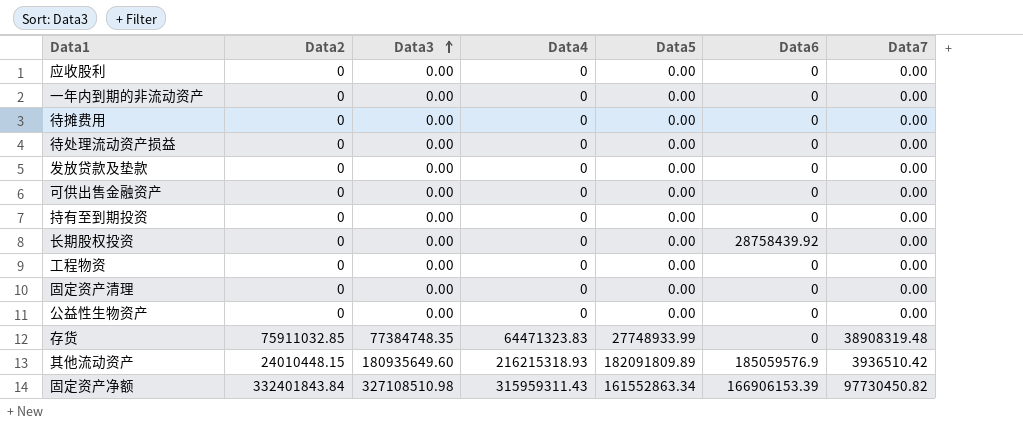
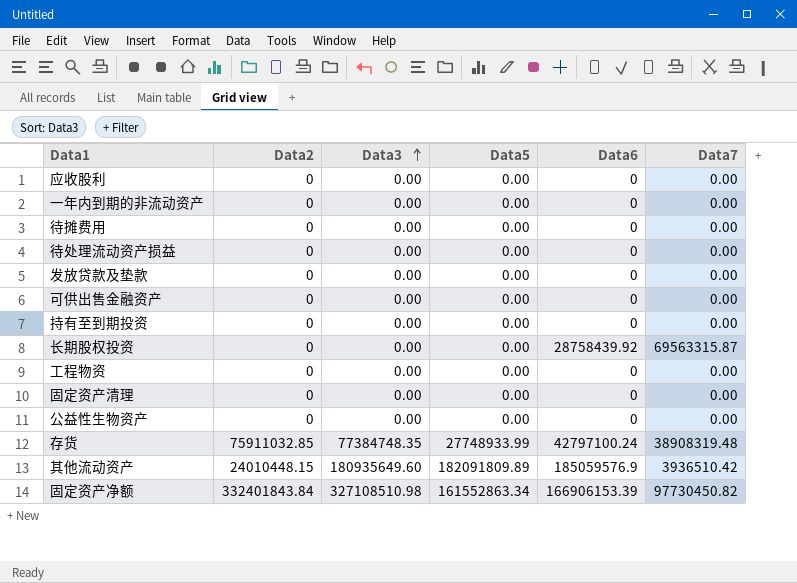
column Data4 | position: 4 -> none
长期股权投资 | Data7: 0.00 -> 69563315.87
存货 | Data6: 0 -> 42797100.24

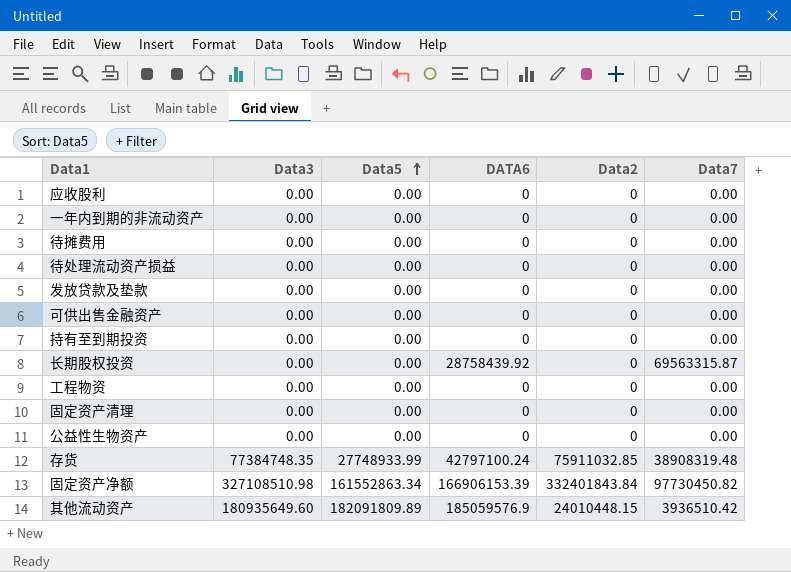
row order: Data3 ascending -> Data5 ascending
column name: Data6 -> DATA6
column Data2 | position: 2 -> 5

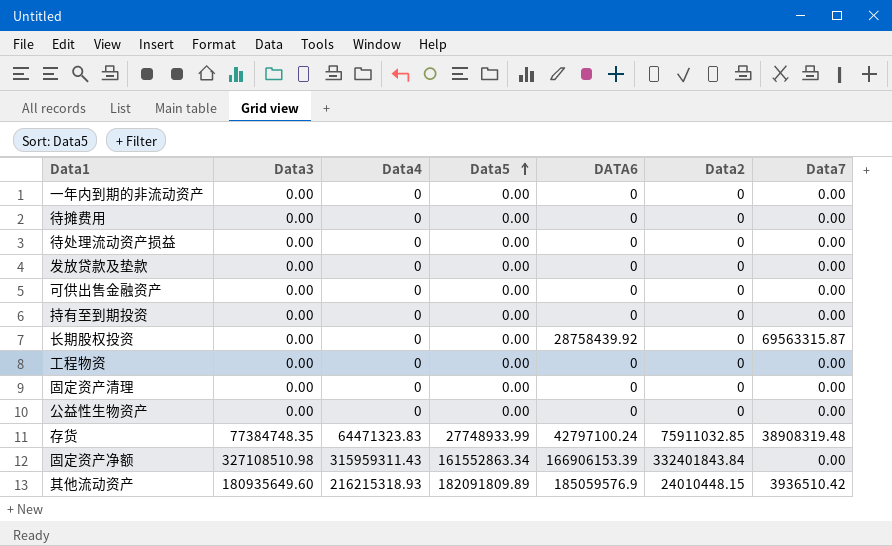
column Data4 | position: none -> 3
row 应收股利: 0.00 | 0.00 | 0 | 0 | 0.00 -> none
固定资产净额 | Data7: 97730450.82 -> 0.00

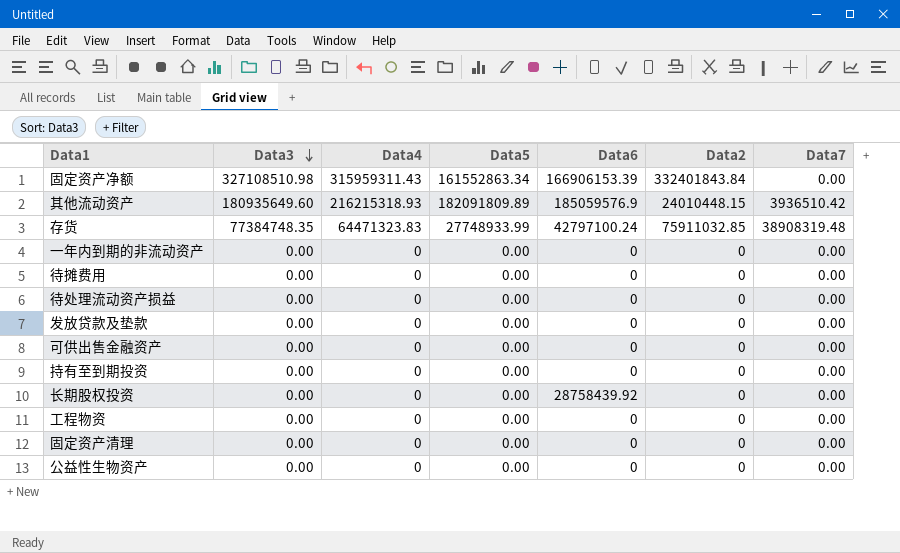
row order: Data5 ascending -> Data3 descending
column name: DATA6 -> Data6
长期股权投资 | Data7: 69563315.87 -> 0.00

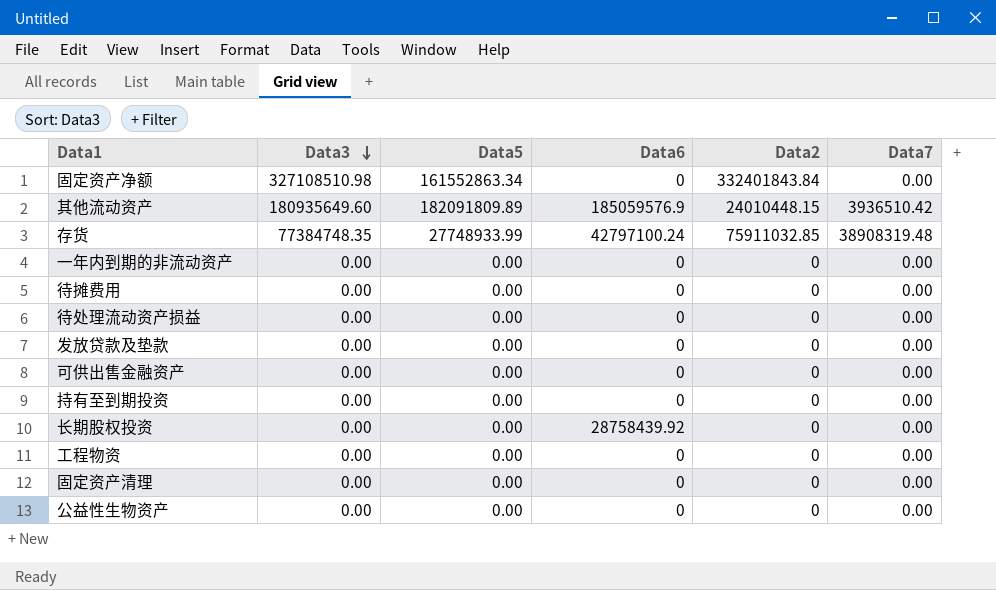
column Data4 | position: 3 -> none
固定资产净额 | Data6: 166906153.39 -> 0

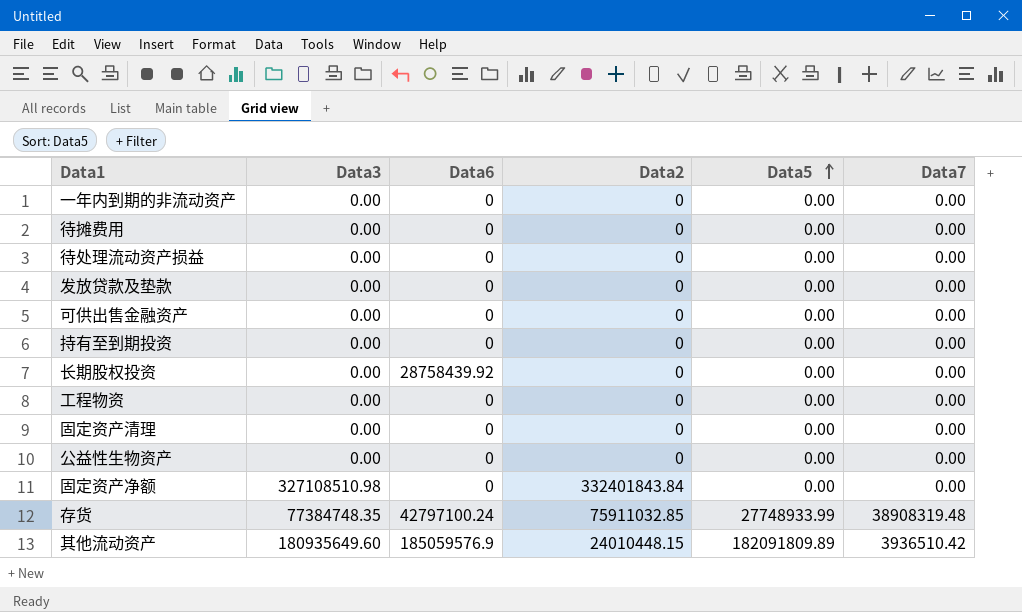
row order: Data3 descending -> Data5 ascending
column Data5 | position: 3 -> 5
固定资产净额 | Data5: 161552863.34 -> 0.00

